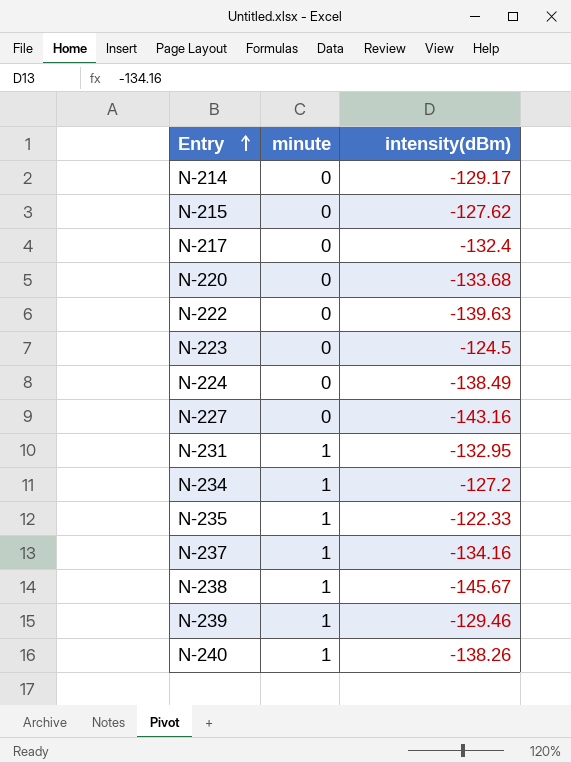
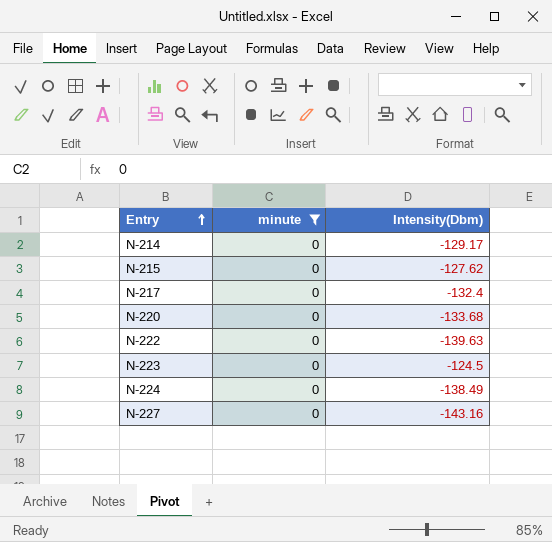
filter: none -> minute = 0
column name: intensity(dBm) -> Intensity(Dbm)

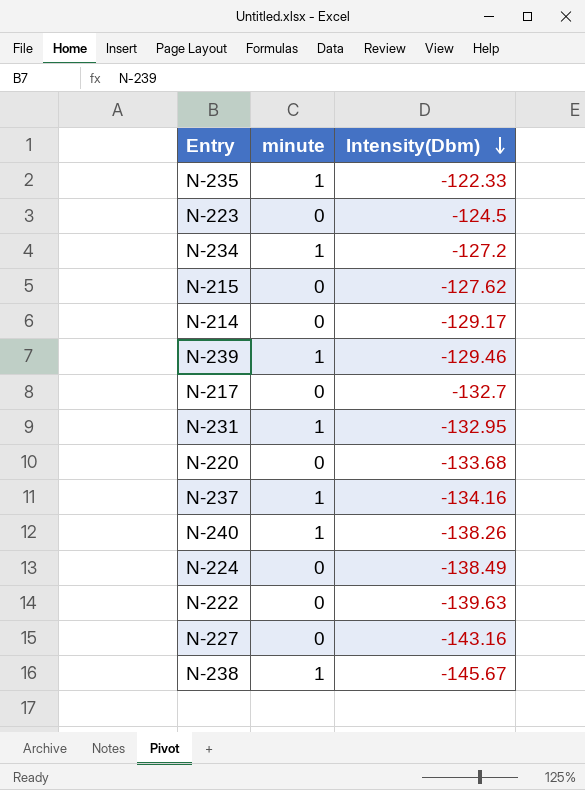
filter: minute = 0 -> none
row order: Entry ascending -> Intensity(Dbm) descending
N-217 | Intensity(Dbm): -132.4 -> -132.7

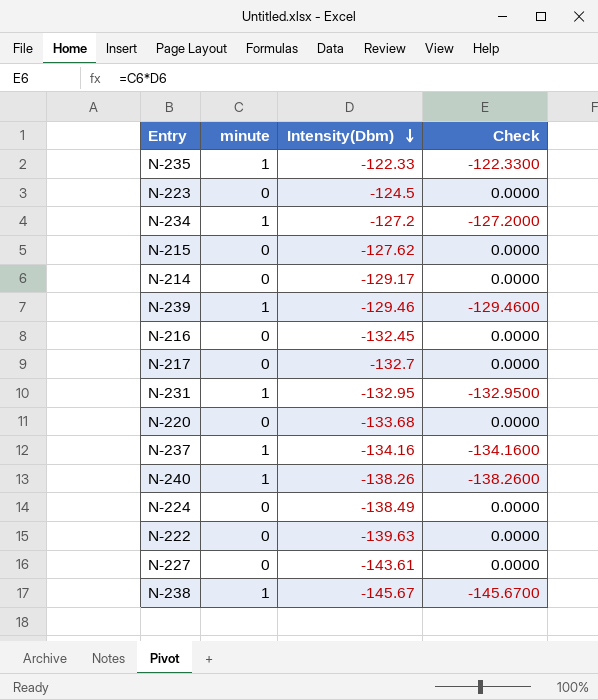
column Check | formula: none -> [minute] * [Intensity(Dbm)]
row N-216: none -> 0 | -132.45 | 0.0000
N-227 | Intensity(Dbm): -143.16 -> -143.61

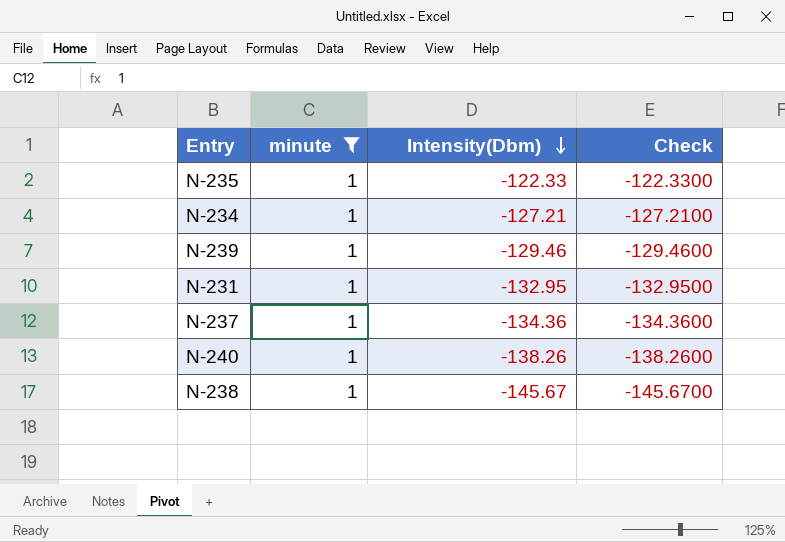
filter: none -> minute = 1
N-234 | Intensity(Dbm): -127.2 -> -127.21
N-234 | Check: -127.2000 -> -127.2100
N-237 | Intensity(Dbm): -134.16 -> -134.36
N-237 | Check: -134.1600 -> -134.3600

